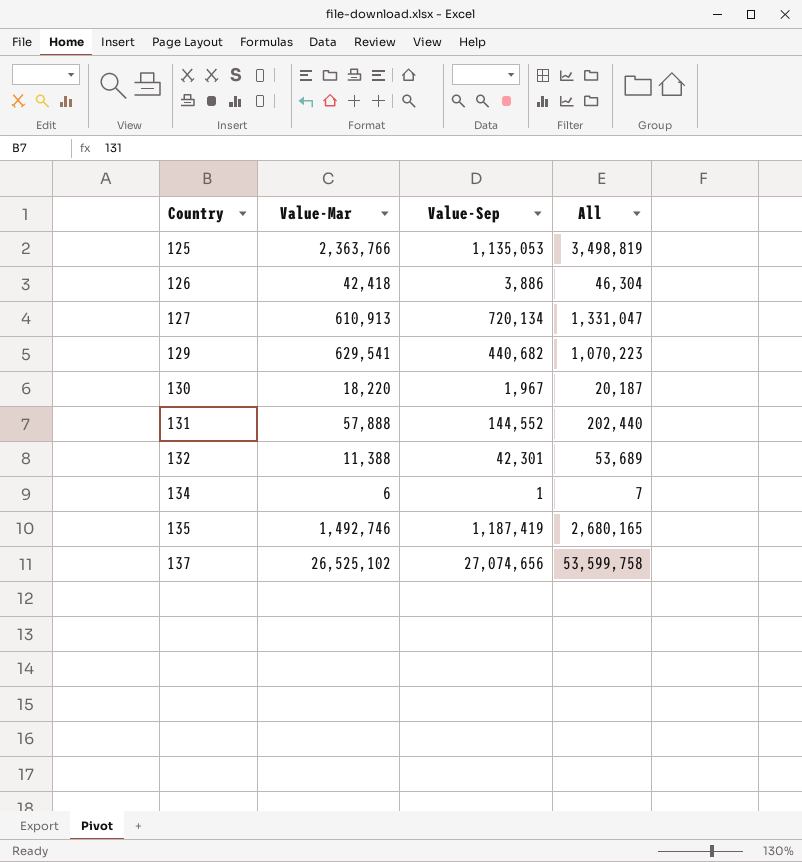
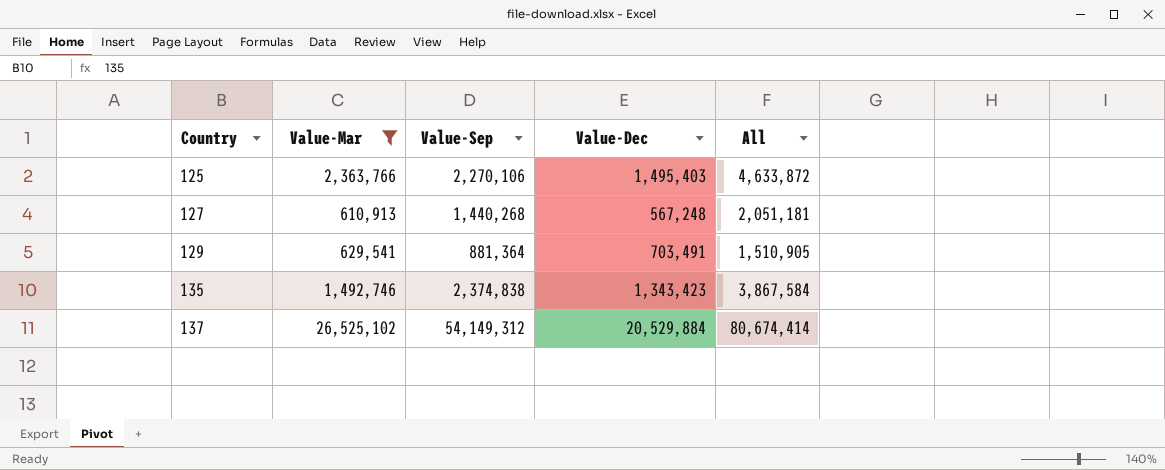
filter: none -> Value-Mar >= 610,913
column Value-Dec | position: none -> 4
125 | Value-Sep: 1,135,053 -> 2,270,106
125 | All: 3,498,819 -> 4,633,872
127 | Value-Sep: 720,134 -> 1,440,268
127 | All: 1,331,047 -> 2,051,181
129 | Value-Sep: 440,682 -> 881,364
129 | All: 1,070,223 -> 1,510,905
135 | Value-Sep: 1,187,419 -> 2,374,838
135 | All: 2,680,165 -> 3,867,584
137 | Value-Sep: 27,074,656 -> 54,149,312
137 | All: 53,599,758 -> 80,674,414

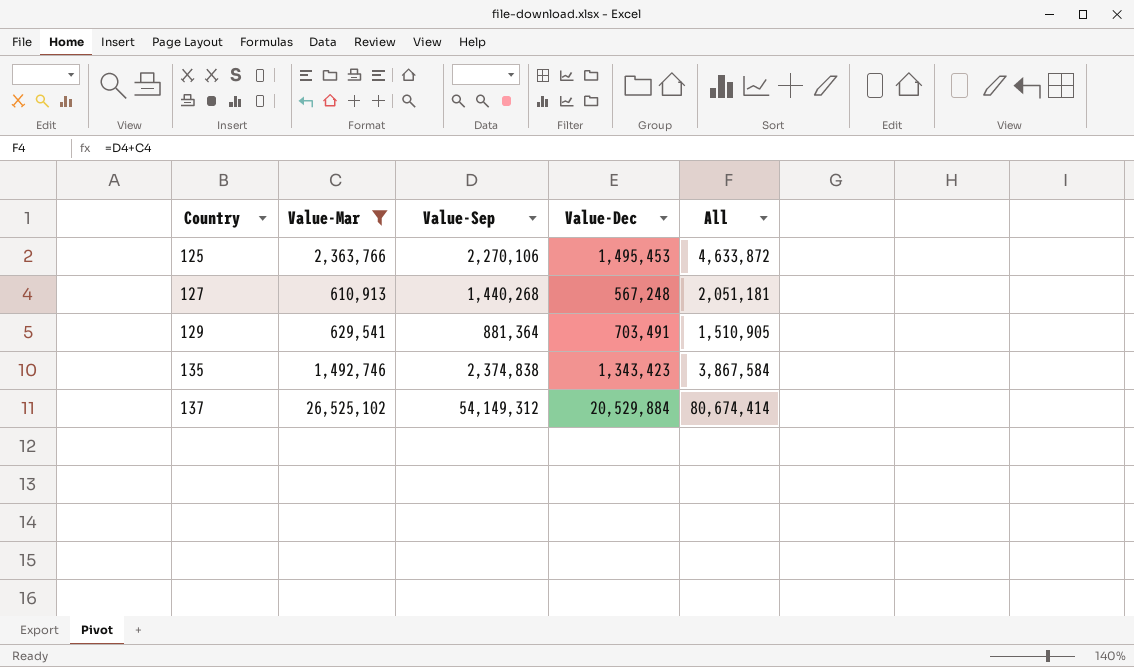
125 | Value-Dec: 1,495,403 -> 1,495,453

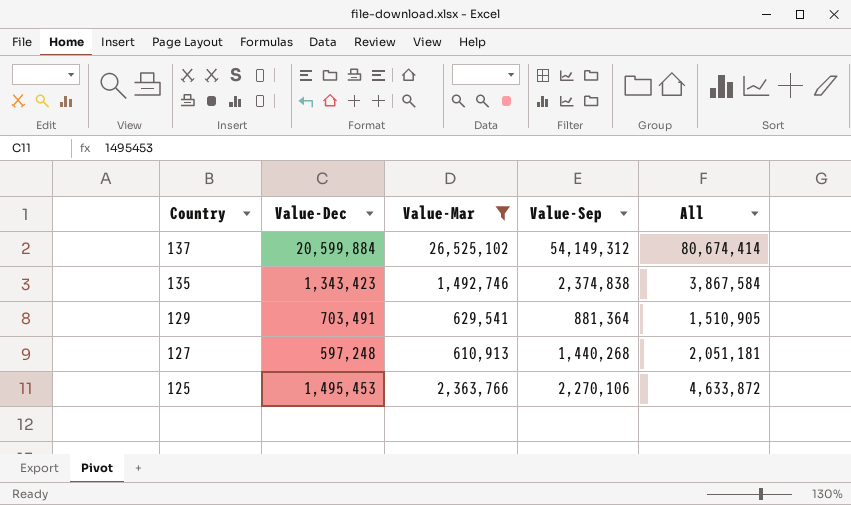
row order: Country ascending -> Country descending
column Value-Dec | position: 4 -> 2
137 | Value-Dec: 20,529,884 -> 20,599,884
127 | Value-Dec: 567,248 -> 597,248

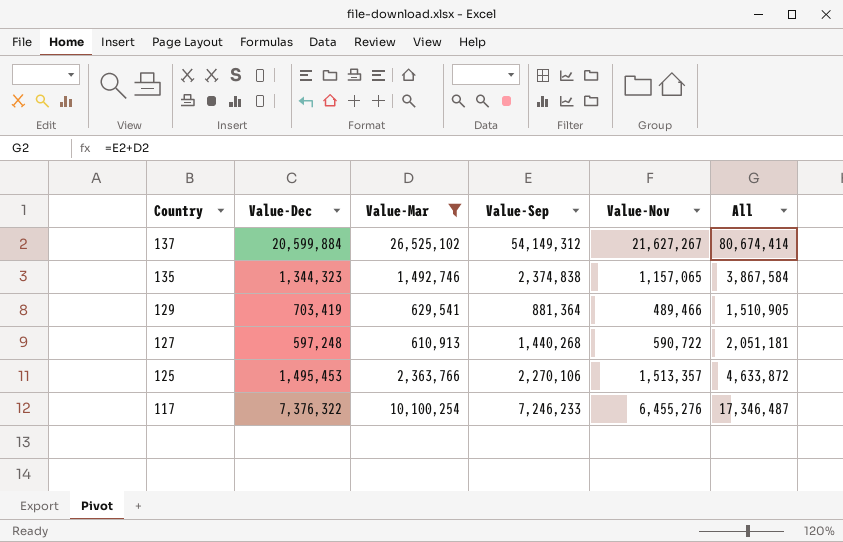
column Value-Nov | position: none -> 5
135 | Value-Dec: 1,343,423 -> 1,344,323
129 | Value-Dec: 703,491 -> 703,419
row 117: none -> 7,376,322 | 10,100,254 | 7,246,233 | 6,455,276 | 17,346,487

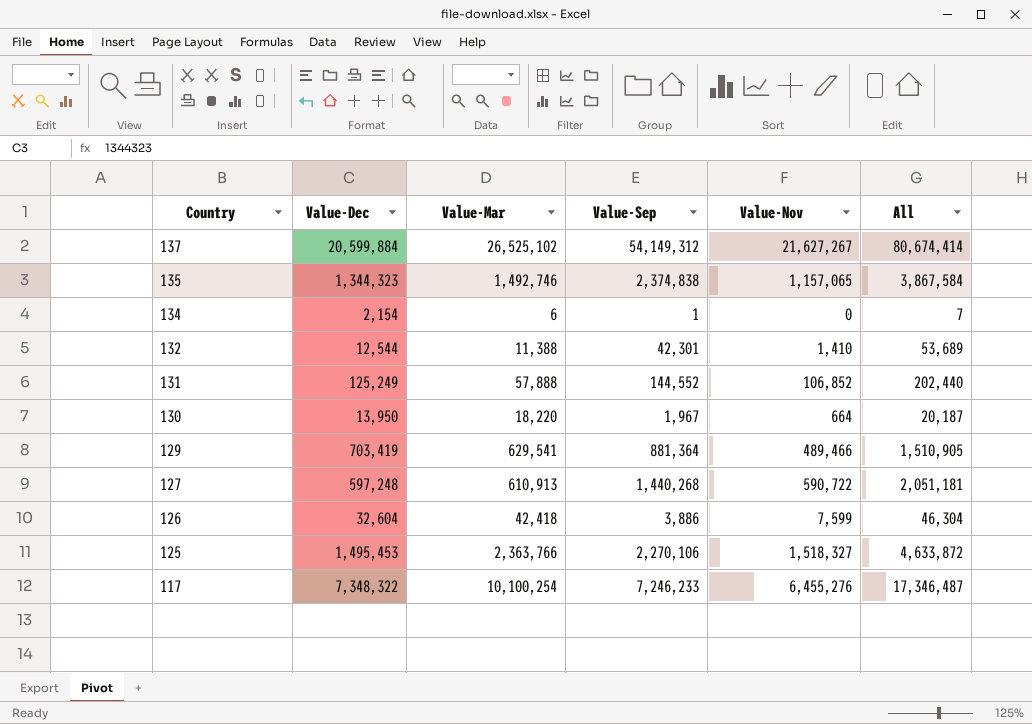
filter: Value-Mar >= 610,913 -> none
125 | Value-Nov: 1,513,357 -> 1,518,327
117 | Value-Dec: 7,376,322 -> 7,348,322

